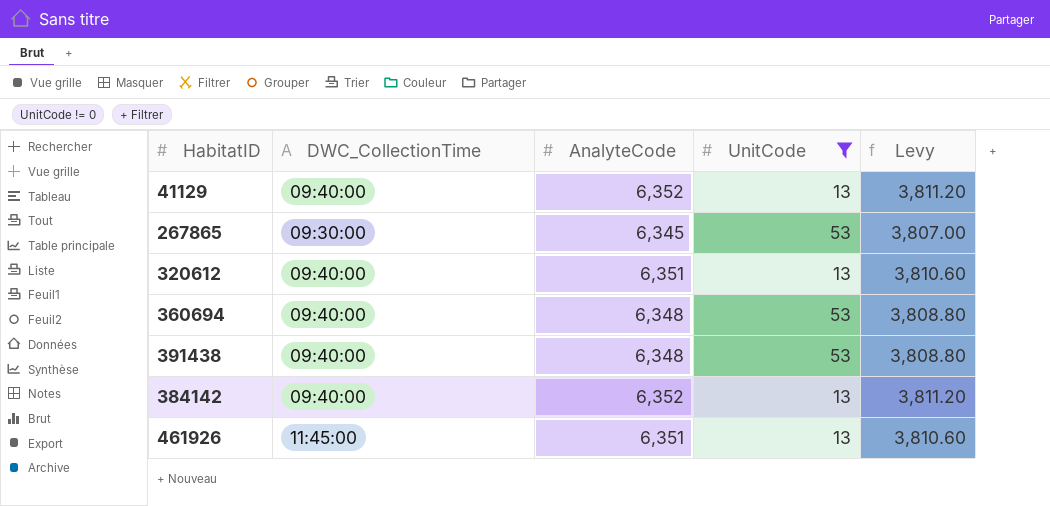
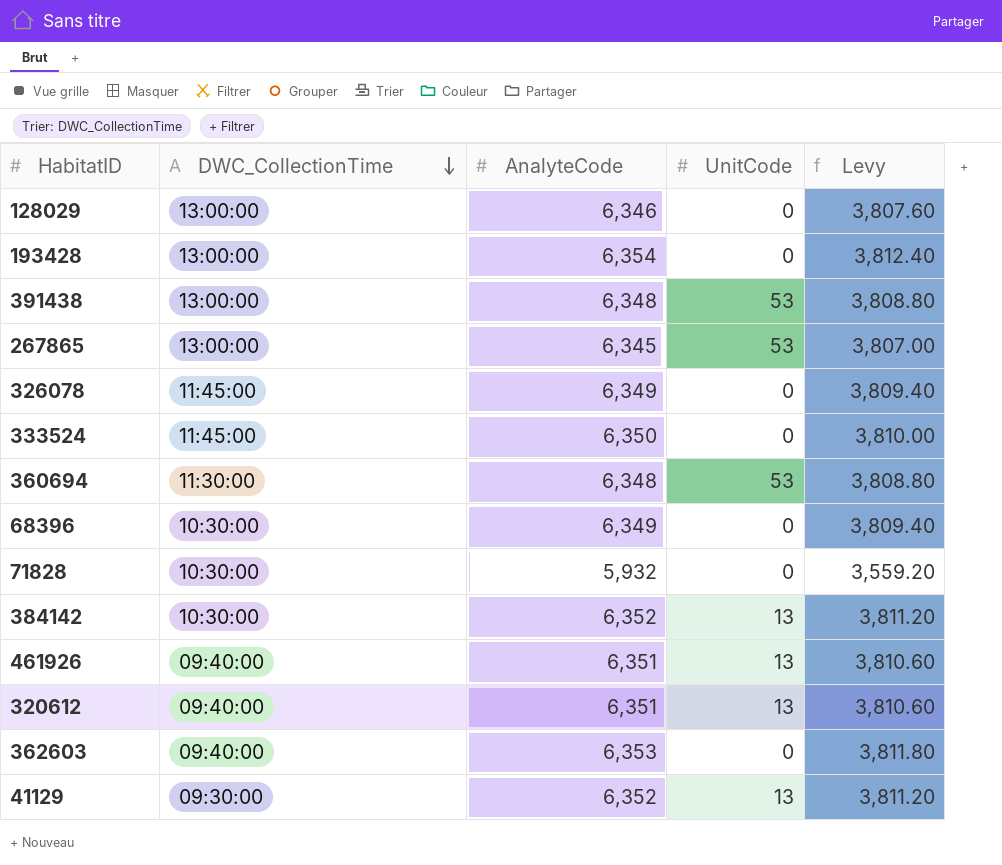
filter: UnitCode != 0 -> none
row order: none -> DWC_CollectionTime descending
391438 | DWC_CollectionTime: 09:40:00 -> 13:00:00
267865 | DWC_CollectionTime: 09:30:00 -> 13:00:00
360694 | DWC_CollectionTime: 09:40:00 -> 11:30:00
384142 | DWC_CollectionTime: 09:40:00 -> 10:30:00
461926 | DWC_CollectionTime: 11:45:00 -> 09:40:00
41129 | DWC_CollectionTime: 09:40:00 -> 09:30:00

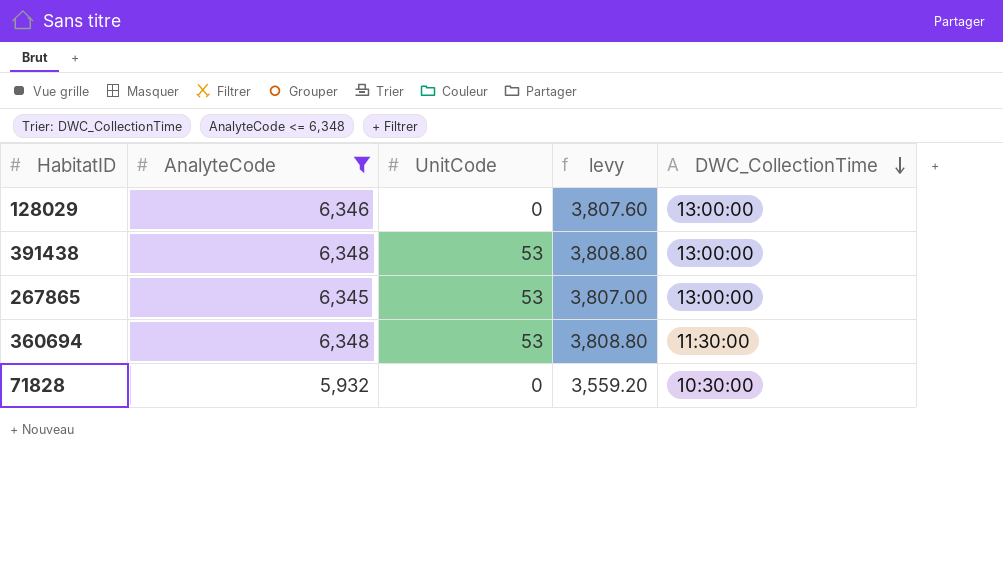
filter: none -> AnalyteCode <= 6,348
column name: Levy -> levy
column DWC_CollectionTime | position: 2 -> 5

